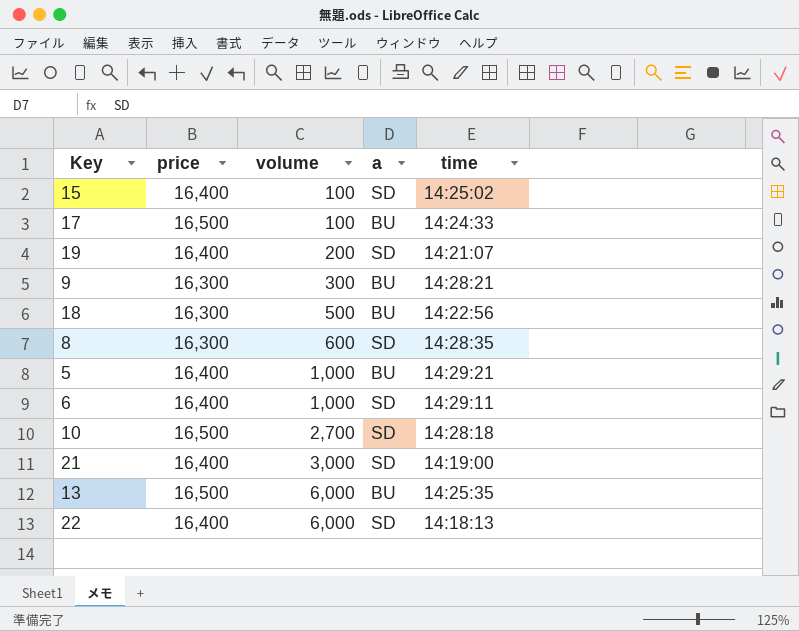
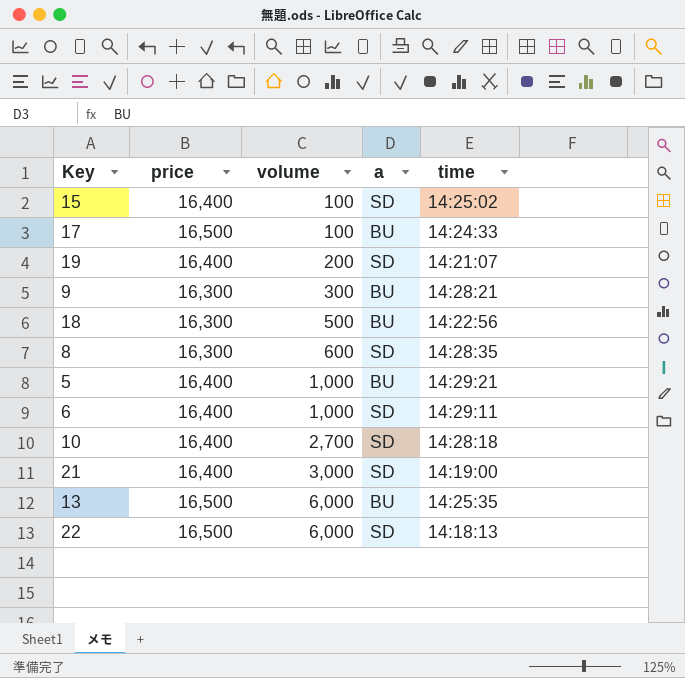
10 | price: 16,500 -> 16,400
22 | price: 16,400 -> 16,500

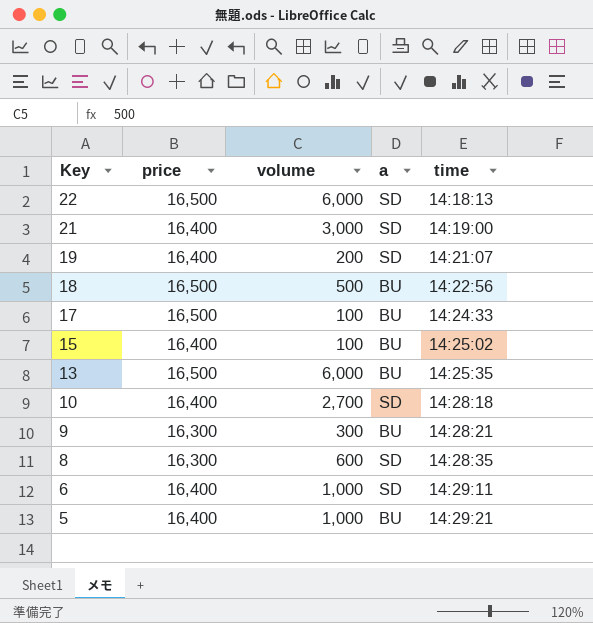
row order: volume ascending -> Key descending
18 | price: 16,300 -> 16,500
15 | a: SD -> BU

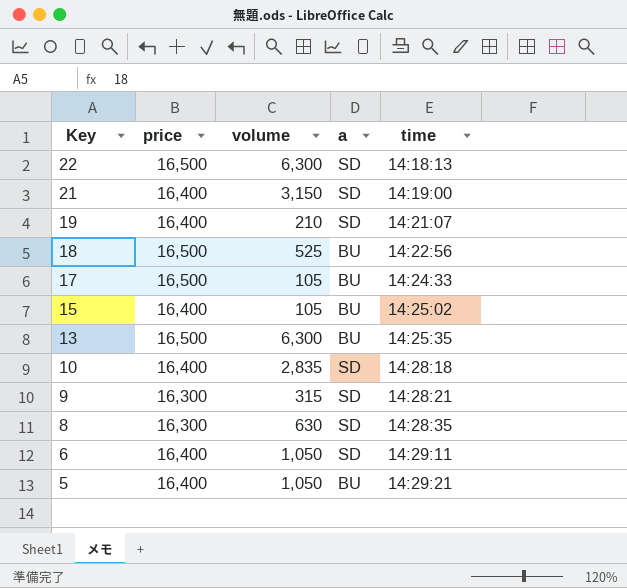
22 | volume: 6,000 -> 6,300
21 | volume: 3,000 -> 3,150
19 | volume: 200 -> 210
18 | volume: 500 -> 525
17 | volume: 100 -> 105
15 | volume: 100 -> 105
13 | volume: 6,000 -> 6,300
10 | volume: 2,700 -> 2,835
9 | volume: 300 -> 315
9 | a: BU -> SD
8 | volume: 600 -> 630
6 | volume: 1,000 -> 1,050
5 | volume: 1,000 -> 1,050

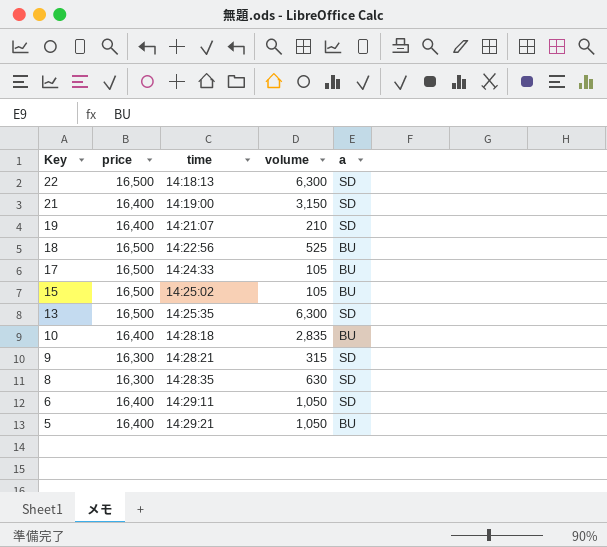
column time | position: 5 -> 3
15 | price: 16,400 -> 16,500
13 | a: BU -> SD
10 | a: SD -> BU

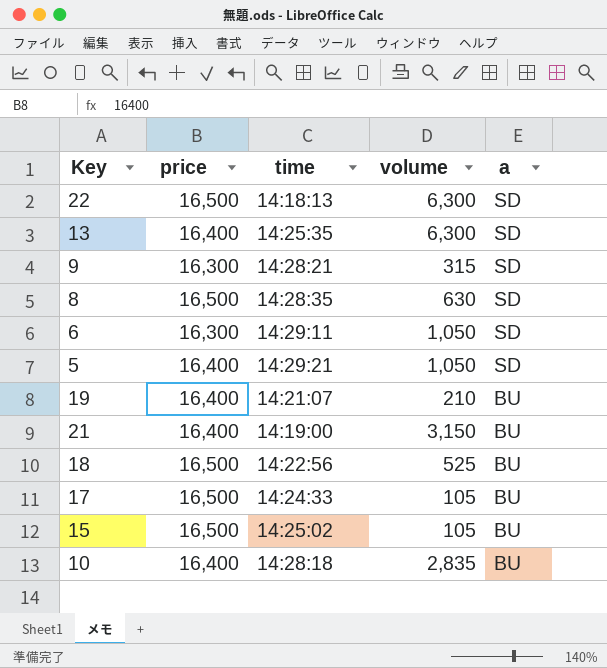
row order: Key descending -> a descending
13 | price: 16,500 -> 16,400
8 | price: 16,300 -> 16,500
6 | price: 16,400 -> 16,300
5 | a: BU -> SD
19 | a: SD -> BU
21 | a: SD -> BU

